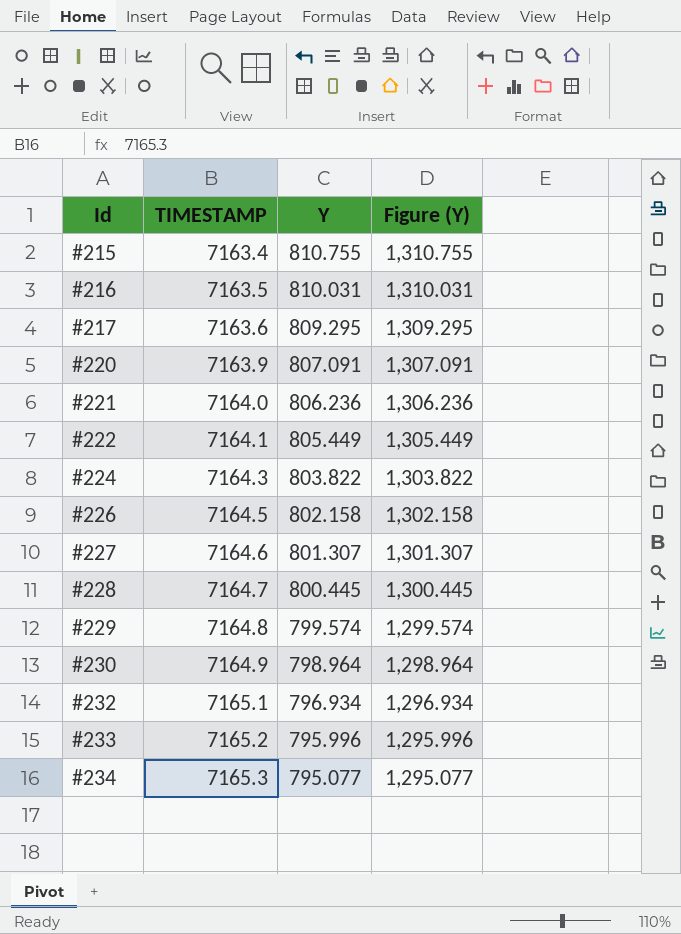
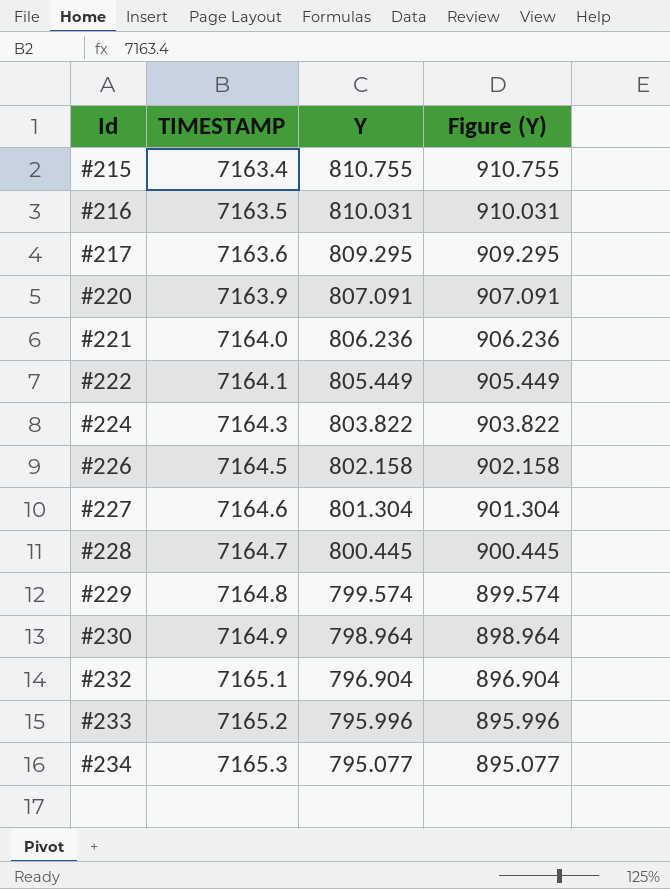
column Figure (Y) | formula: [Y] + 500 -> [Y] + 100
#227 | Y: 801.307 -> 801.304
#232 | Y: 796.934 -> 796.904

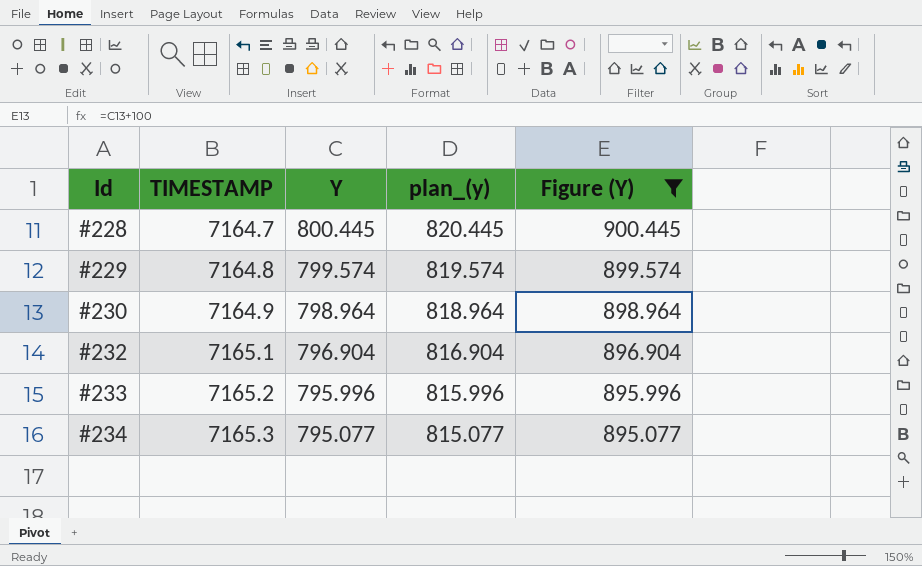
filter: none -> Figure (Y) <= 900.445
column plan_(y) | formula: none -> [Y] + 20

